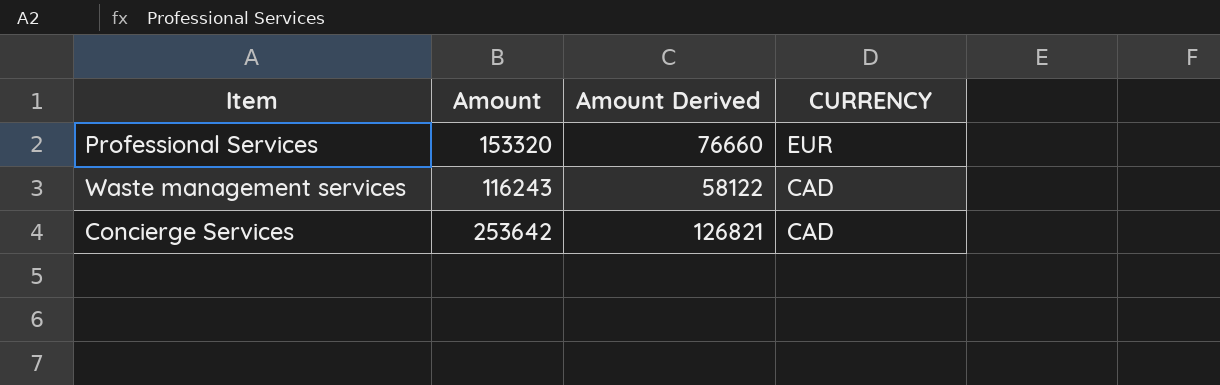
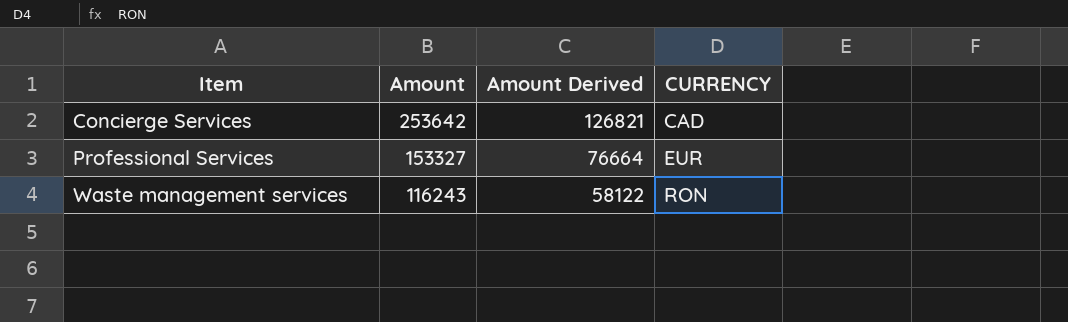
row order: CURRENCY descending -> Item ascending
Professional Services | Amount: 153320 -> 153327
Professional Services | Amount Derived: 76660 -> 76664
Waste management services | CURRENCY: CAD -> RON

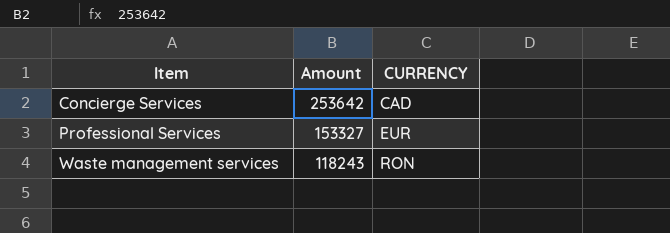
column Amount Derived | formula: [Amount] * 0.5 -> none
Waste management services | Amount: 116243 -> 118243

